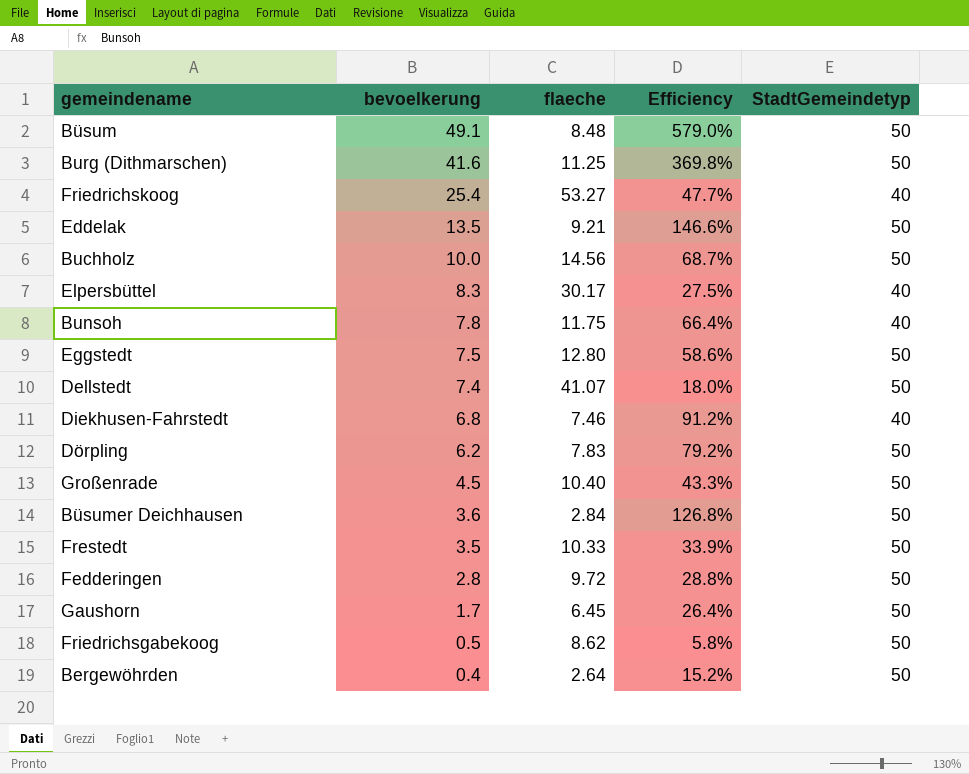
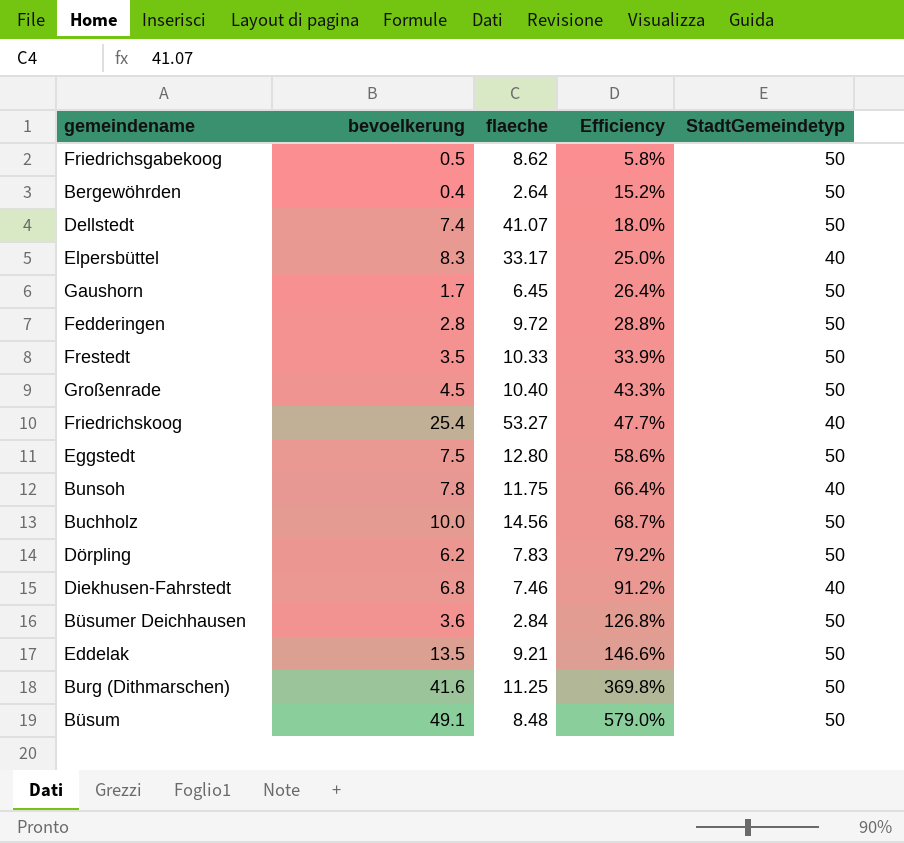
row order: bevoelkerung descending -> Efficiency ascending
Elpersbüttel | flaeche: 30.17 -> 33.17
Elpersbüttel | Efficiency: 27.5% -> 25.0%

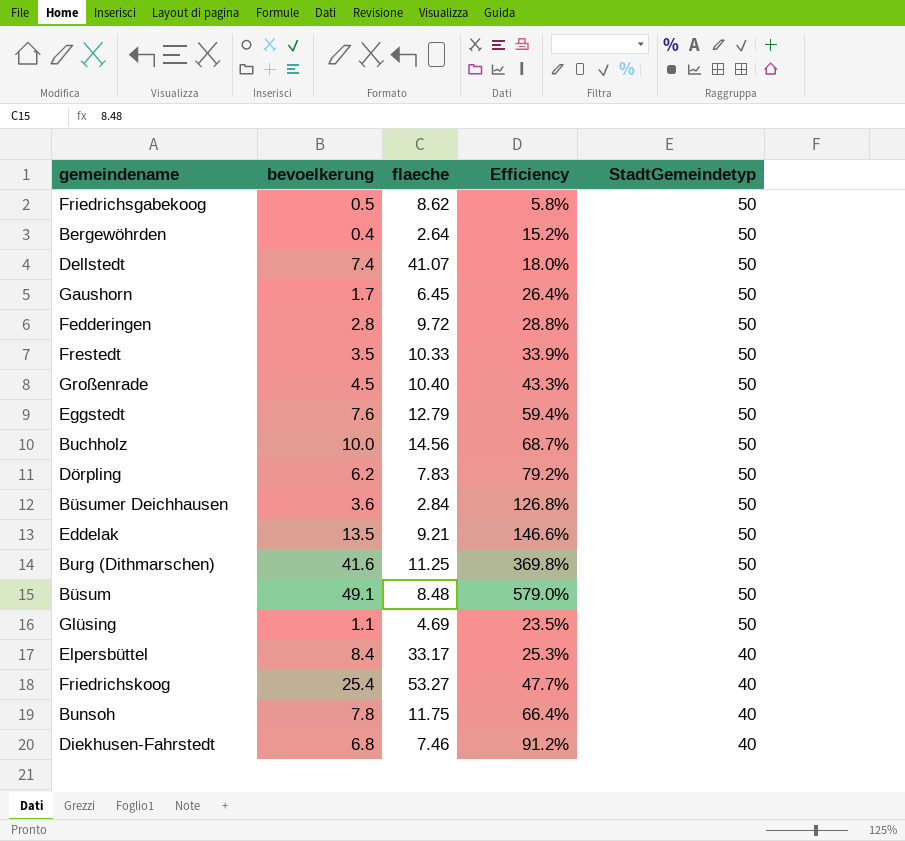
row order: Efficiency ascending -> StadtGemeindetyp descending
Eggstedt | bevoelkerung: 7.5 -> 7.6
Eggstedt | flaeche: 12.80 -> 12.79
Eggstedt | Efficiency: 58.6% -> 59.4%
row Glüsing: none -> 1.1 | 4.69 | 23.5% | 50
Elpersbüttel | bevoelkerung: 8.3 -> 8.4
Elpersbüttel | Efficiency: 25.0% -> 25.3%

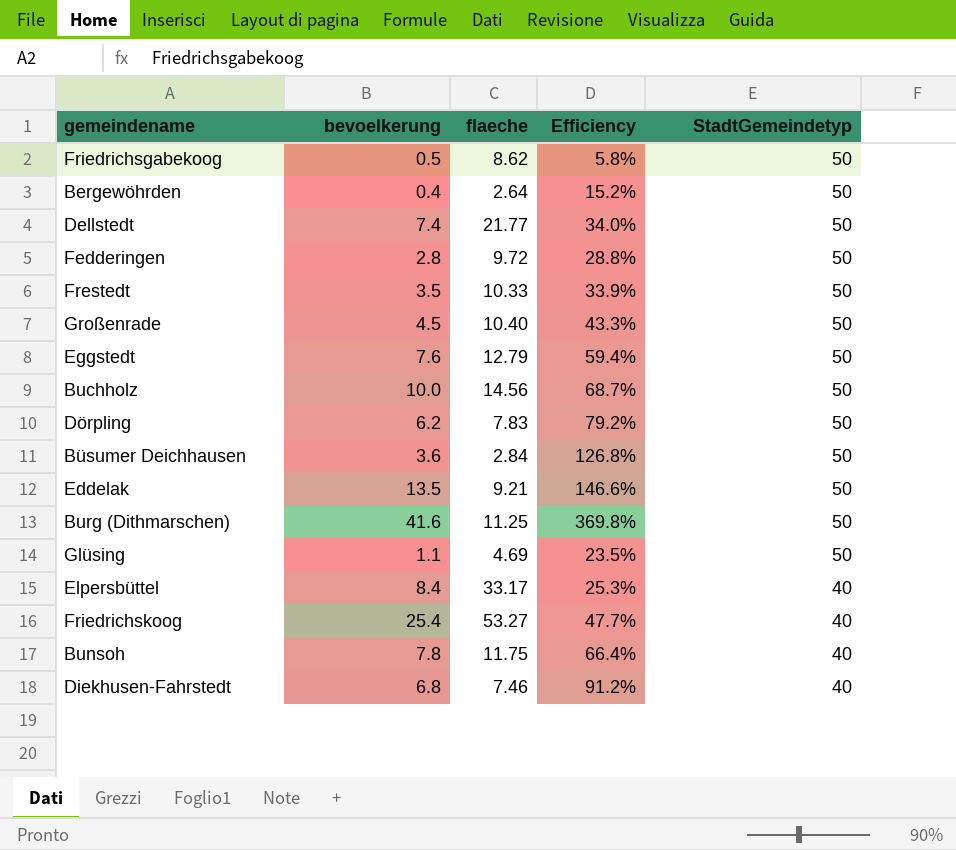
row Gaushorn: 1.7 | 6.45 | 26.4% | 50 -> none
row Büsum: 49.1 | 8.48 | 579.0% | 50 -> none
Dellstedt | flaeche: 41.07 -> 21.77
Dellstedt | Efficiency: 18.0% -> 34.0%

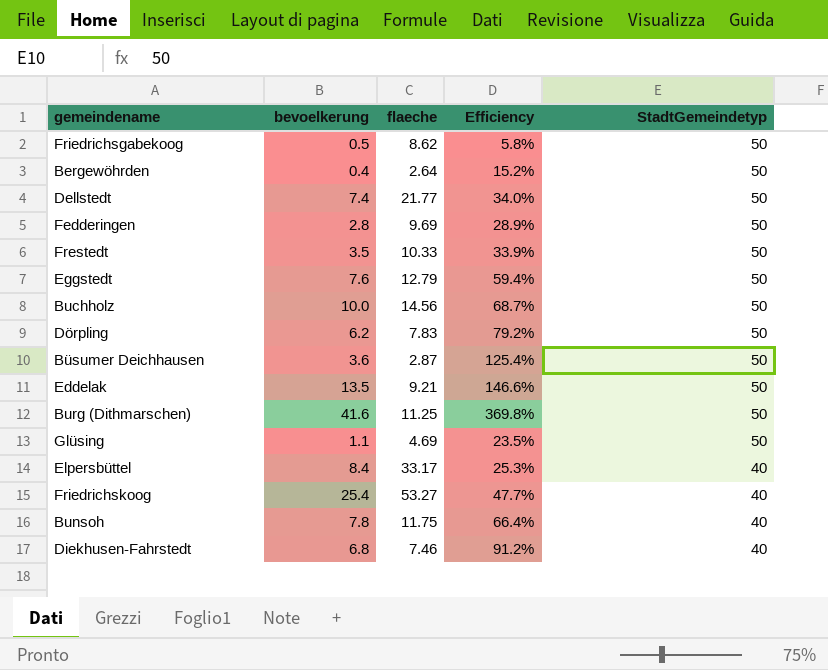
row Großenrade: 4.5 | 10.40 | 43.3% | 50 -> none
Fedderingen | flaeche: 9.72 -> 9.69
Fedderingen | Efficiency: 28.8% -> 28.9%
Büsumer Deichhausen | flaeche: 2.84 -> 2.87
Büsumer Deichhausen | Efficiency: 126.8% -> 125.4%

